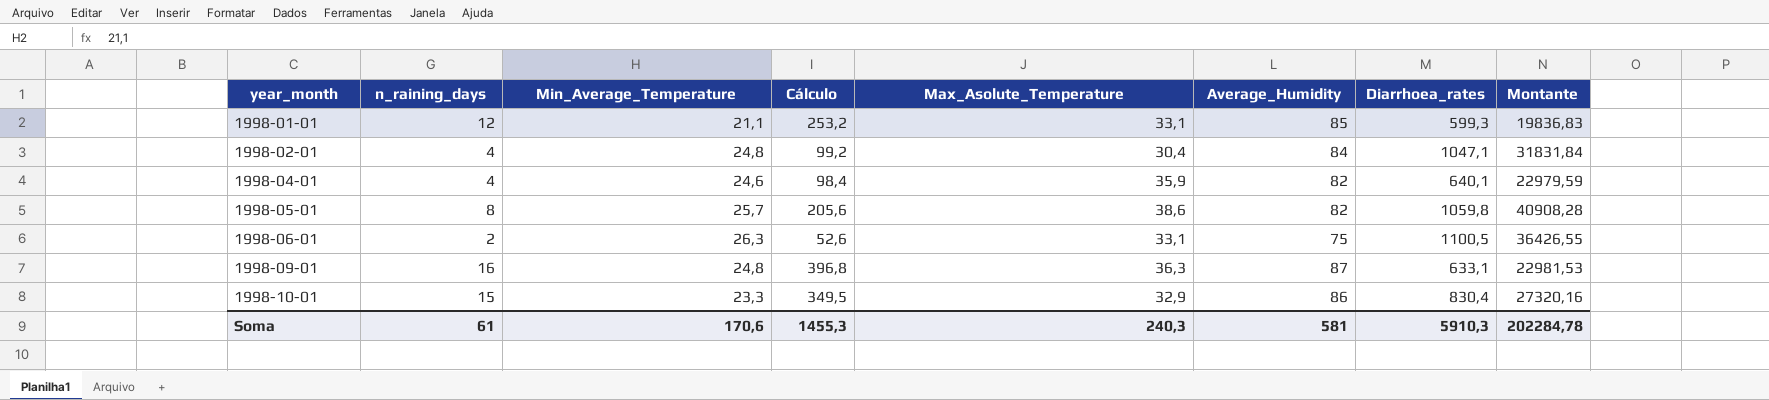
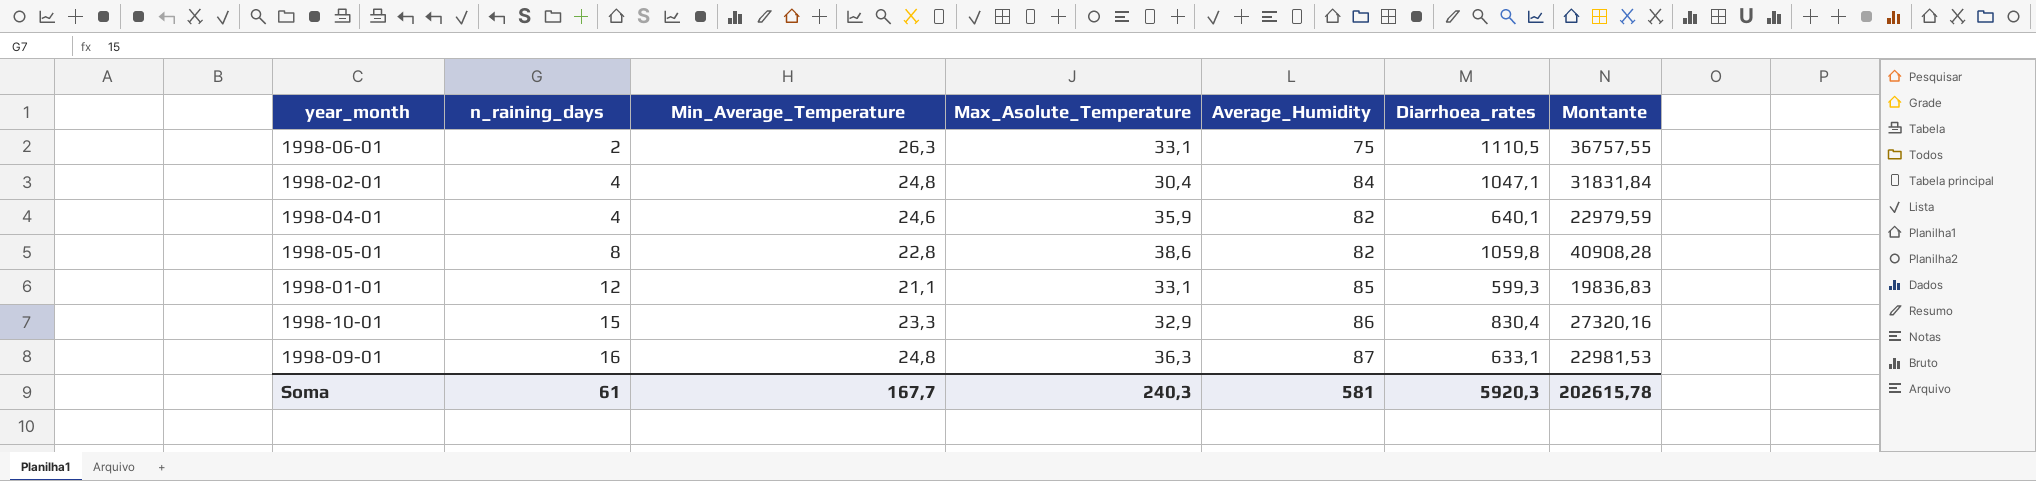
row order: year_month ascending -> n_raining_days ascending
column Cálculo | formula: [n_raining_days] * [Min_Average_Temperature] -> none
1998-06-01 | Diarrhoea_rates: 1100,5 -> 1110,5
1998-06-01 | Montante: 36426,55 -> 36757,55
1998-05-01 | Min_Average_Temperature: 25,7 -> 22,8
Soma | Min_Average_Temperature: 170,6 -> 167,7
Soma | Diarrhoea_rates: 5910,3 -> 5920,3
Soma | Montante: 202284,78 -> 202615,78

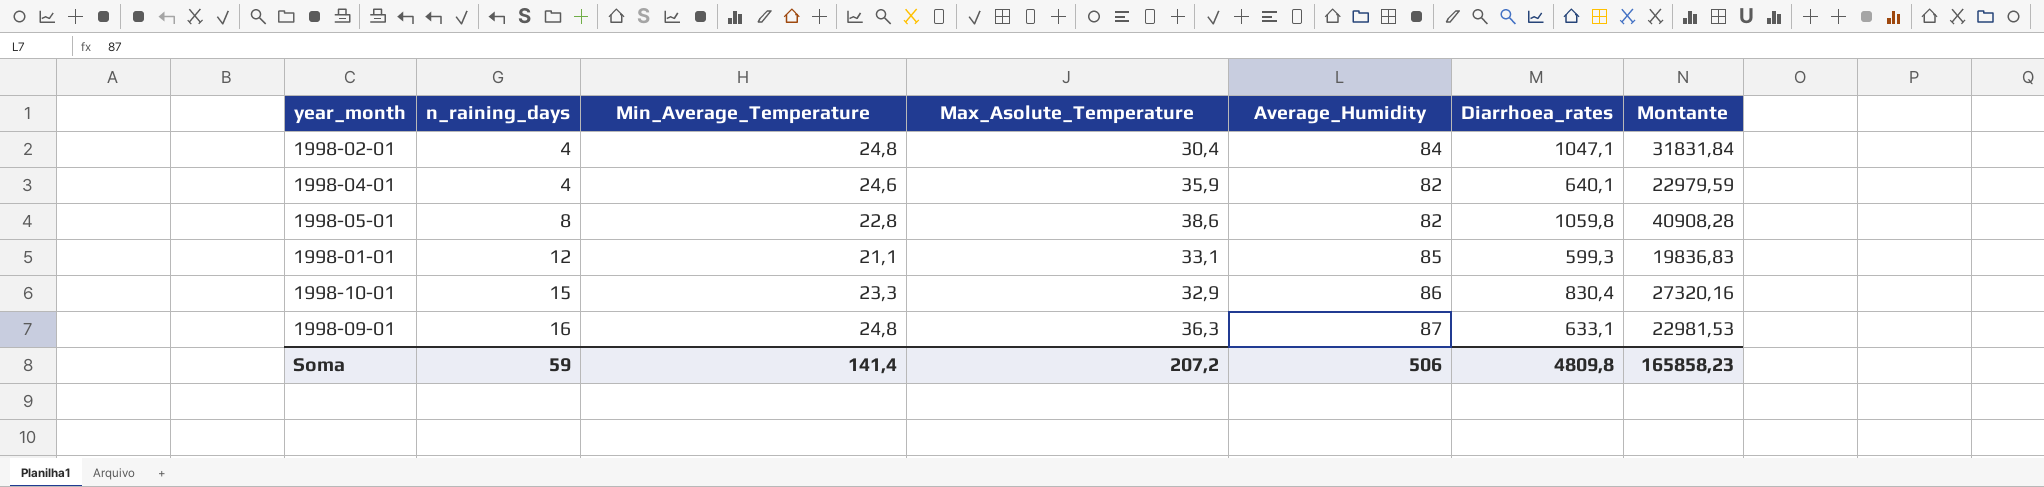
row 1998-06-01: 2 | 26,3 | 33,1 | 75 | 1110,5 | 36757,55 -> none
Soma | n_raining_days: 61 -> 59
Soma | Min_Average_Temperature: 167,7 -> 141,4
Soma | Max_Asolute_Temperature: 240,3 -> 207,2
Soma | Average_Humidity: 581 -> 506
Soma | Diarrhoea_rates: 5920,3 -> 4809,8
Soma | Montante: 202615,78 -> 165858,23

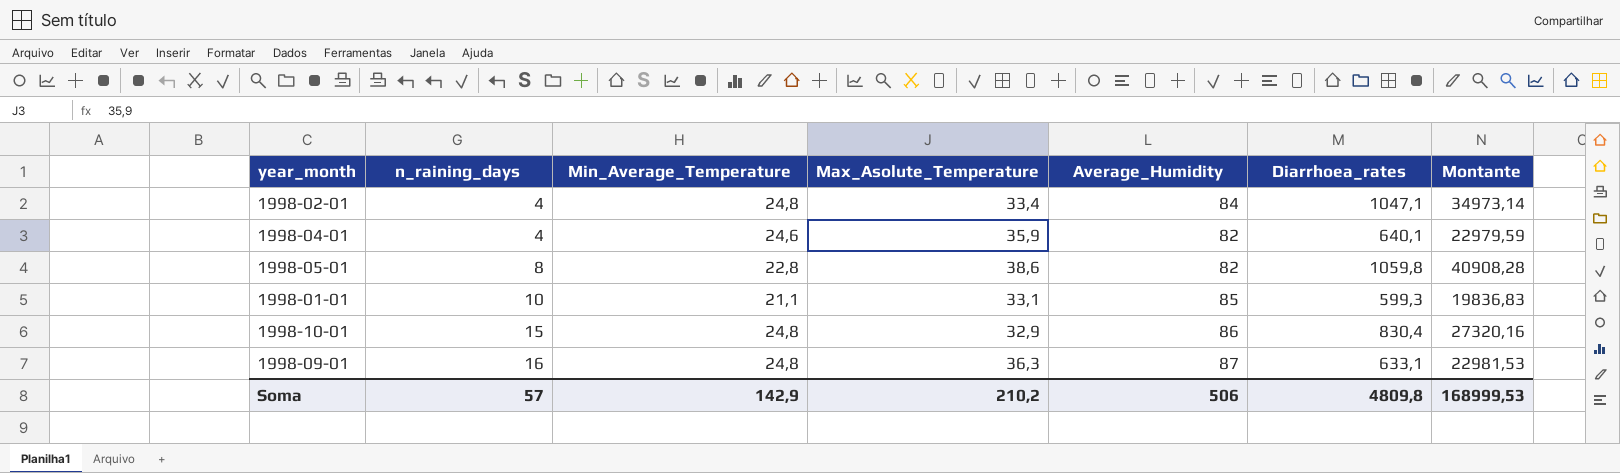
1998-02-01 | Max_Asolute_Temperature: 30,4 -> 33,4
1998-02-01 | Montante: 31831,84 -> 34973,14
1998-01-01 | n_raining_days: 12 -> 10
1998-10-01 | Min_Average_Temperature: 23,3 -> 24,8
Soma | n_raining_days: 59 -> 57
Soma | Min_Average_Temperature: 141,4 -> 142,9
Soma | Max_Asolute_Temperature: 207,2 -> 210,2
Soma | Montante: 165858,23 -> 168999,53

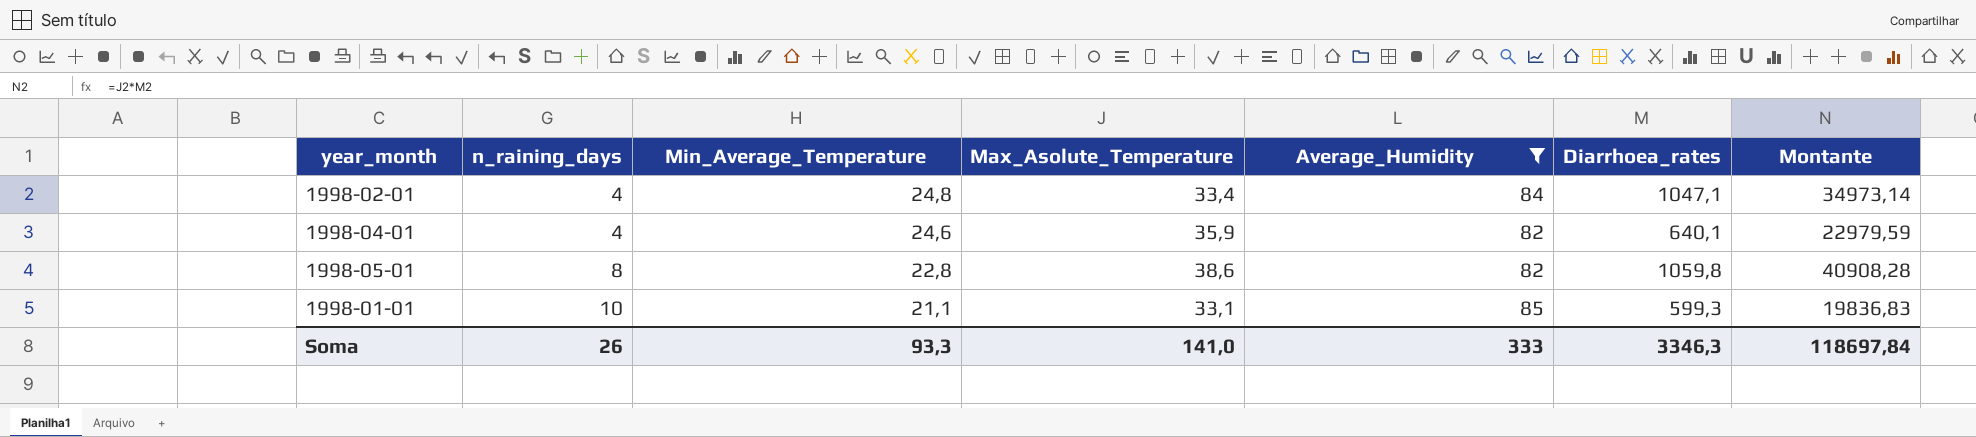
filter: none -> Average_Humidity <= 85
Soma | n_raining_days: 57 -> 26
Soma | Min_Average_Temperature: 142,9 -> 93,3
Soma | Max_Asolute_Temperature: 210,2 -> 141,0
Soma | Average_Humidity: 506 -> 333
Soma | Diarrhoea_rates: 4809,8 -> 3346,3
Soma | Montante: 168999,53 -> 118697,84

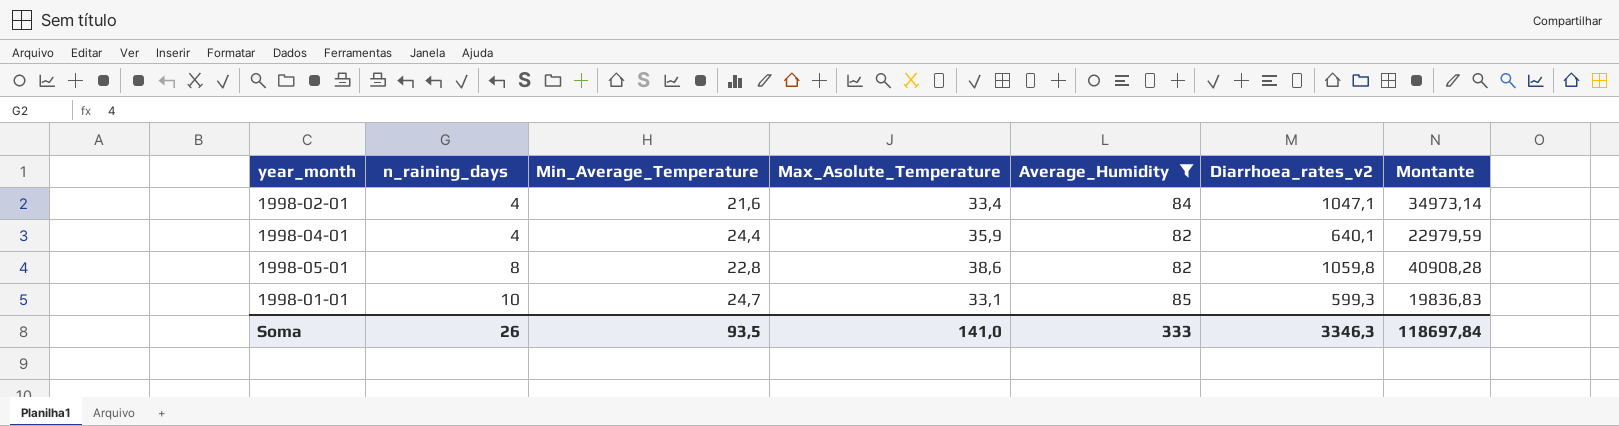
column name: Diarrhoea_rates -> Diarrhoea_rates_v2
1998-02-01 | Min_Average_Temperature: 24,8 -> 21,6
1998-04-01 | Min_Average_Temperature: 24,6 -> 24,4
1998-01-01 | Min_Average_Temperature: 21,1 -> 24,7
Soma | Min_Average_Temperature: 93,3 -> 93,5

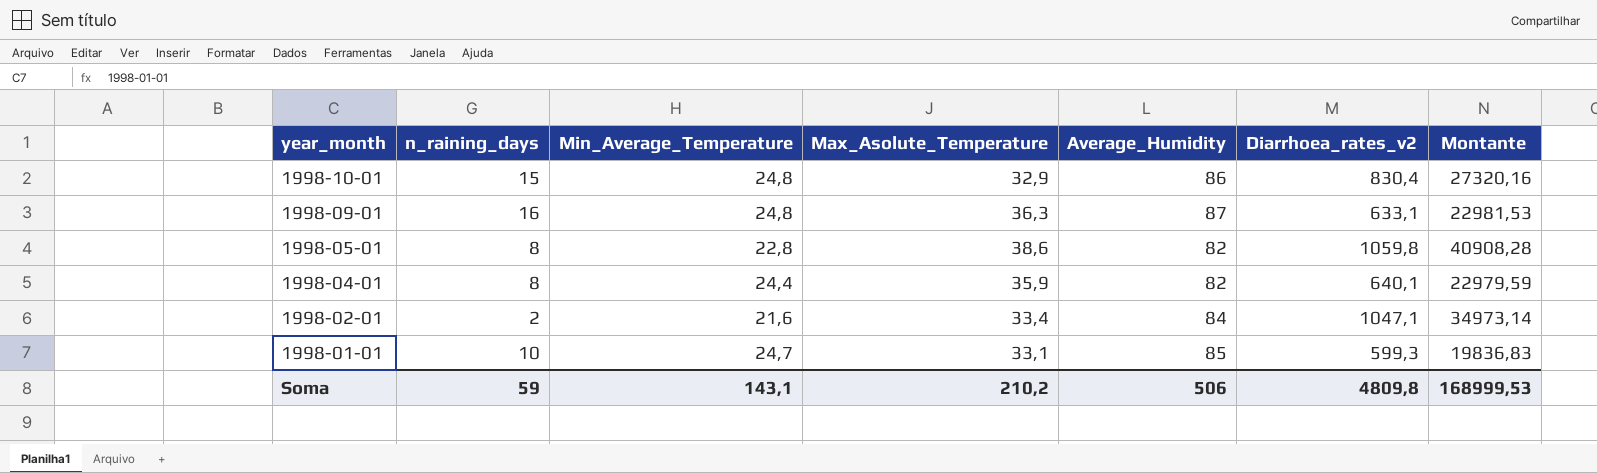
filter: Average_Humidity <= 85 -> none
row order: n_raining_days ascending -> year_month descending
1998-04-01 | n_raining_days: 4 -> 8
1998-02-01 | n_raining_days: 4 -> 2
Soma | n_raining_days: 26 -> 59
Soma | Min_Average_Temperature: 93,5 -> 143,1
Soma | Max_Asolute_Temperature: 141,0 -> 210,2
Soma | Average_Humidity: 333 -> 506
Soma | Diarrhoea_rates_v2: 3346,3 -> 4809,8
Soma | Montante: 118697,84 -> 168999,53

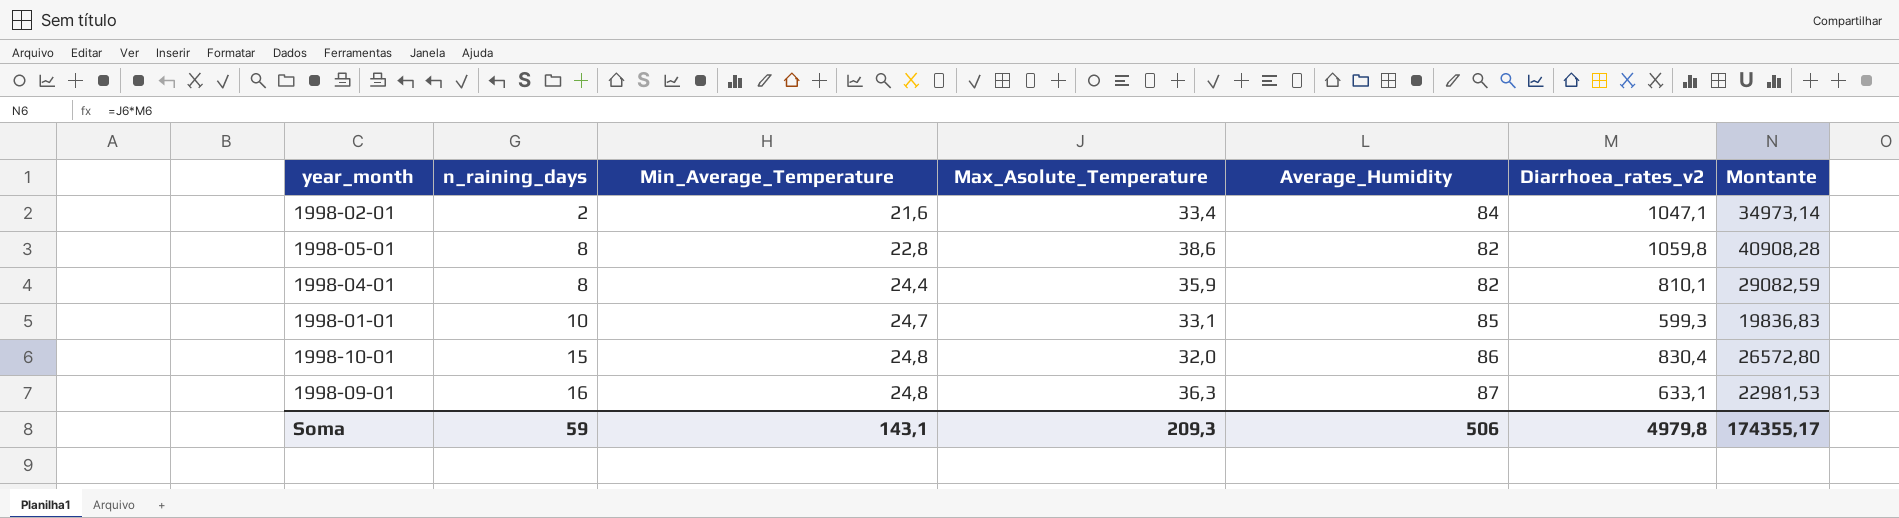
row order: year_month descending -> n_raining_days ascending
1998-04-01 | Diarrhoea_rates_v2: 640,1 -> 810,1
1998-04-01 | Montante: 22979,59 -> 29082,59
1998-10-01 | Max_Asolute_Temperature: 32,9 -> 32,0
1998-10-01 | Montante: 27320,16 -> 26572,80
Soma | Max_Asolute_Temperature: 210,2 -> 209,3
Soma | Diarrhoea_rates_v2: 4809,8 -> 4979,8
Soma | Montante: 168999,53 -> 174355,17

